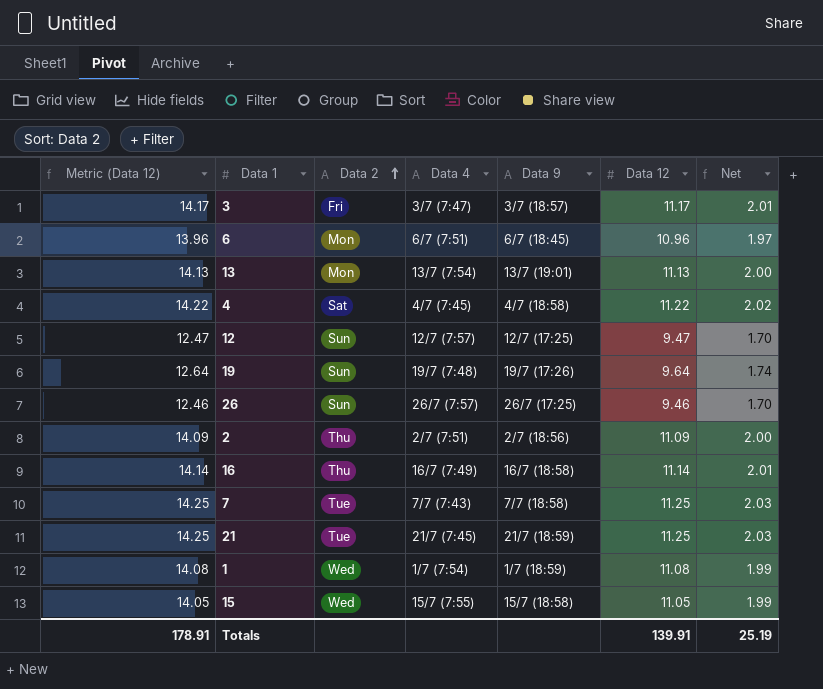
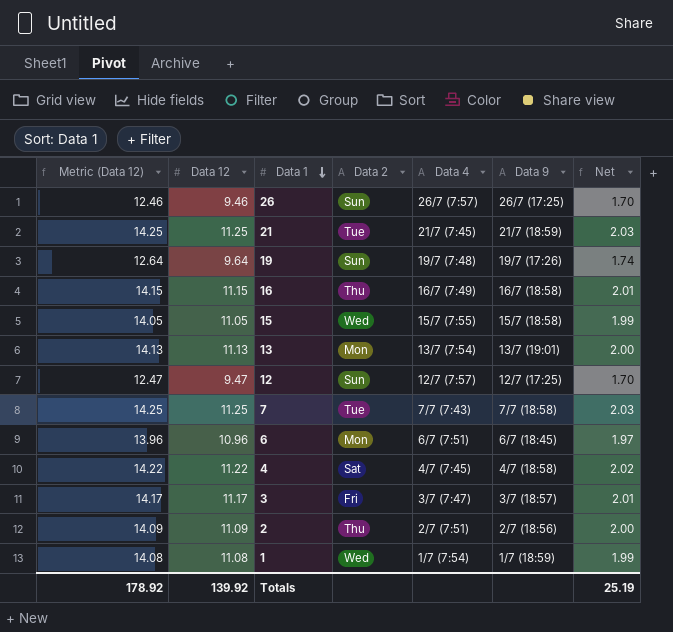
row order: Data 2 ascending -> Data 1 descending
column Data 12 | position: 6 -> 2
16 | Metric (Data 12): 14.14 -> 14.15
16 | Data 12: 11.14 -> 11.15
Totals | Metric (Data 12): 178.91 -> 178.92
Totals | Data 12: 139.91 -> 139.92

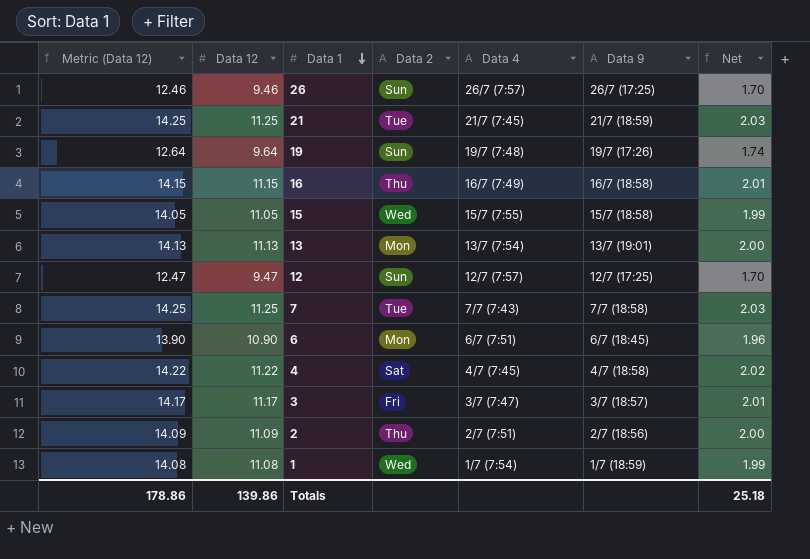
6 | Metric (Data 12): 13.96 -> 13.90
6 | Data 12: 10.96 -> 10.90
6 | Net: 1.97 -> 1.96
Totals | Metric (Data 12): 178.92 -> 178.86
Totals | Data 12: 139.92 -> 139.86
Totals | Net: 25.19 -> 25.18

